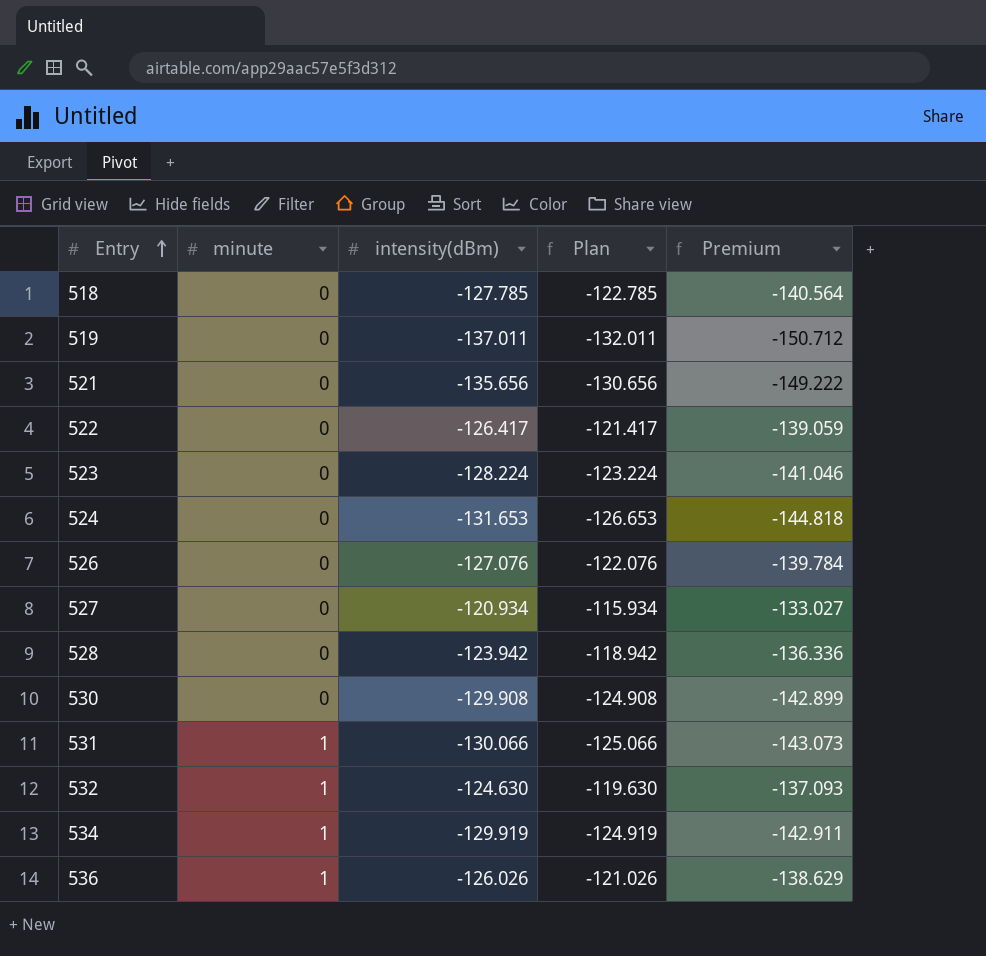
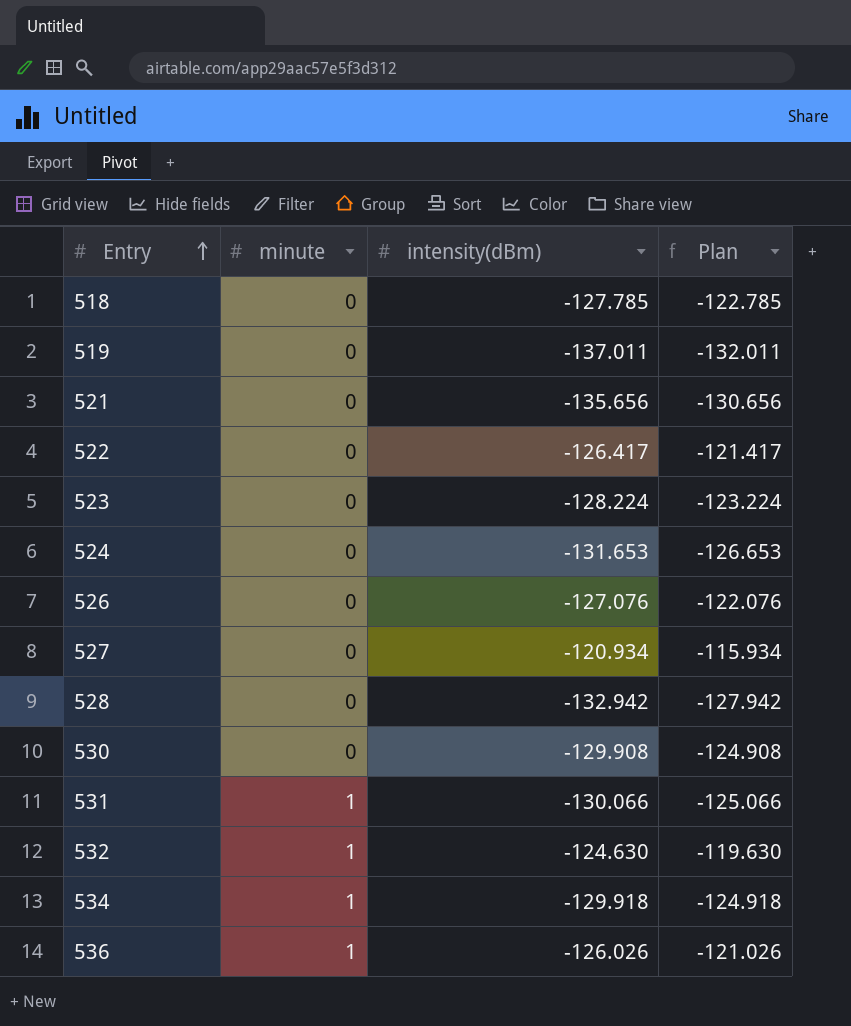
column Premium | formula: [intensity(dBm)] * 1.1 -> none
528 | intensity(dBm): -123.942 -> -132.942
528 | Plan: -118.942 -> -127.942
534 | intensity(dBm): -129.919 -> -129.918
534 | Plan: -124.919 -> -124.918

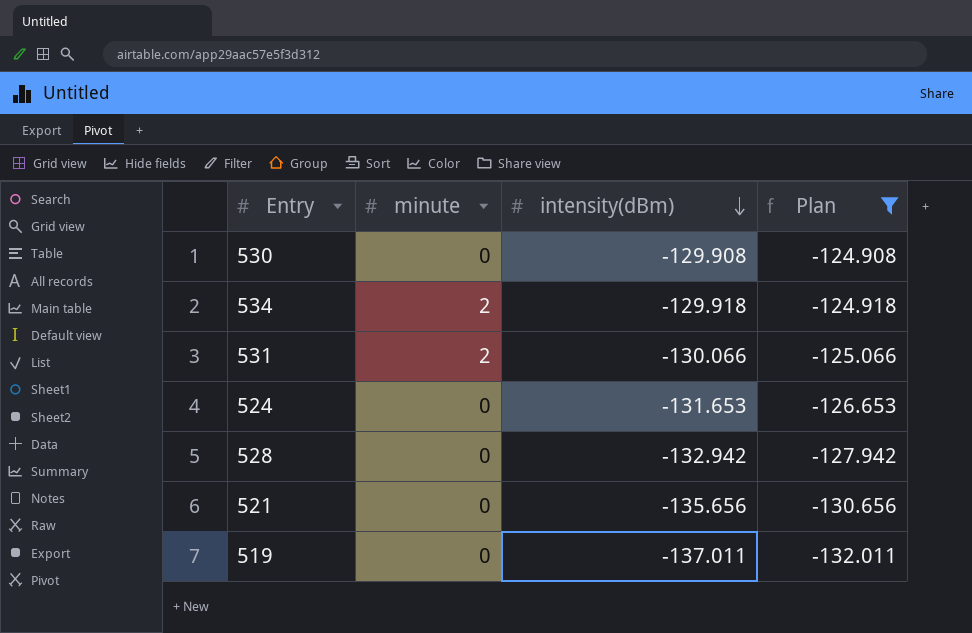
filter: none -> Plan <= -124.908
row order: Entry ascending -> intensity(dBm) descending
534 | minute: 1 -> 2
531 | minute: 1 -> 2

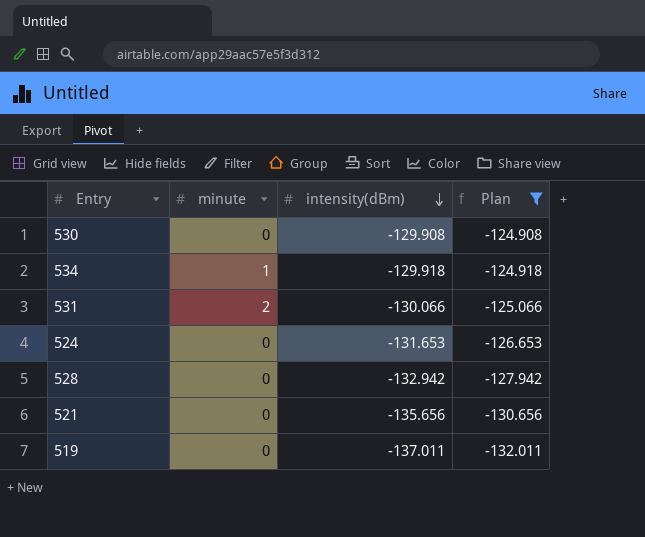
534 | minute: 2 -> 1

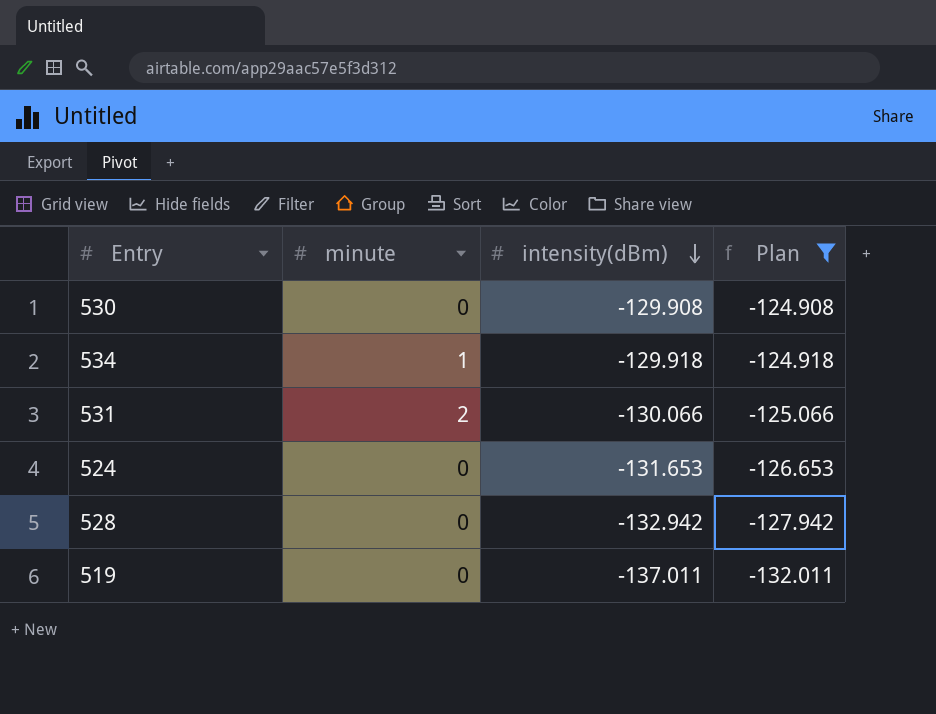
row 521: 0 | -135.656 | -130.656 -> none

